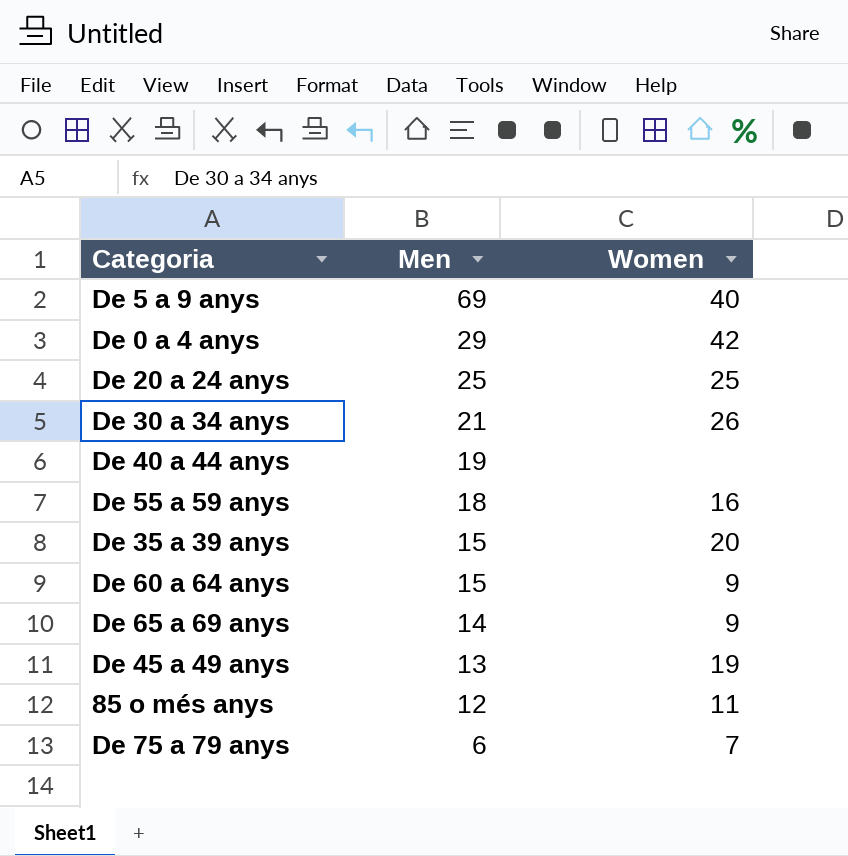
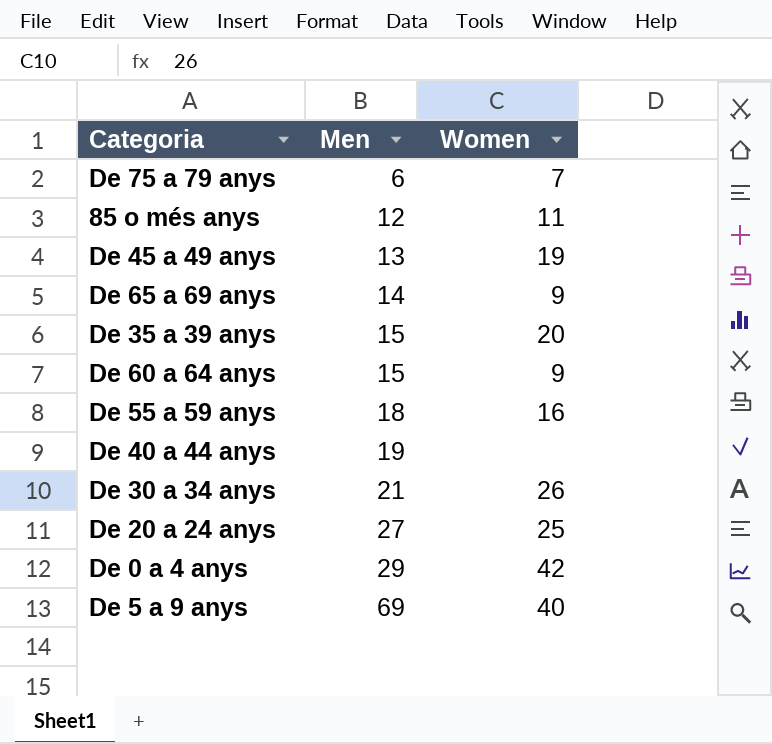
row order: Men descending -> Men ascending
De 20 a 24 anys | Men: 25 -> 27

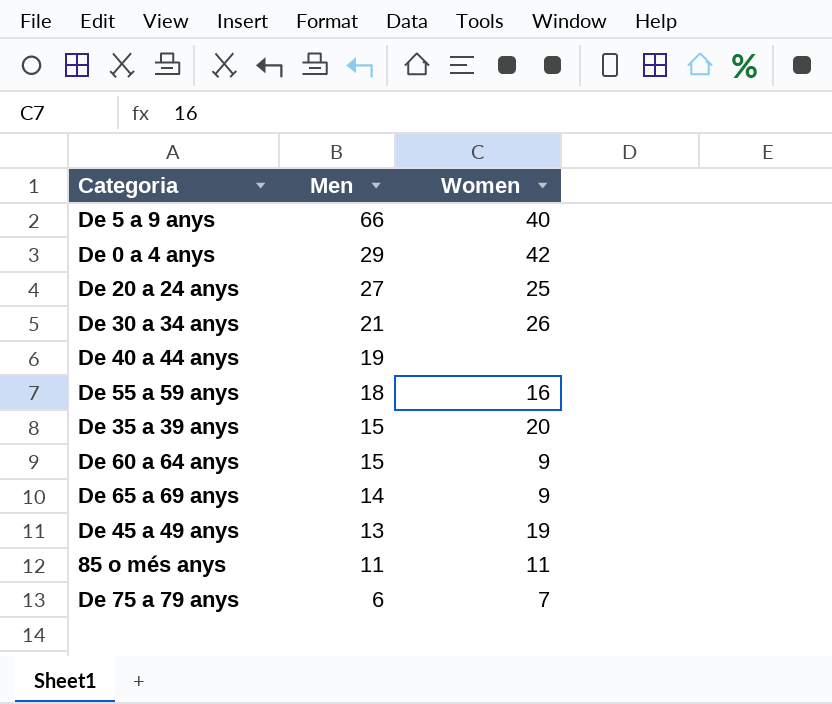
row order: Men ascending -> Men descending
De 5 a 9 anys | Men: 69 -> 66
85 o més anys | Men: 12 -> 11

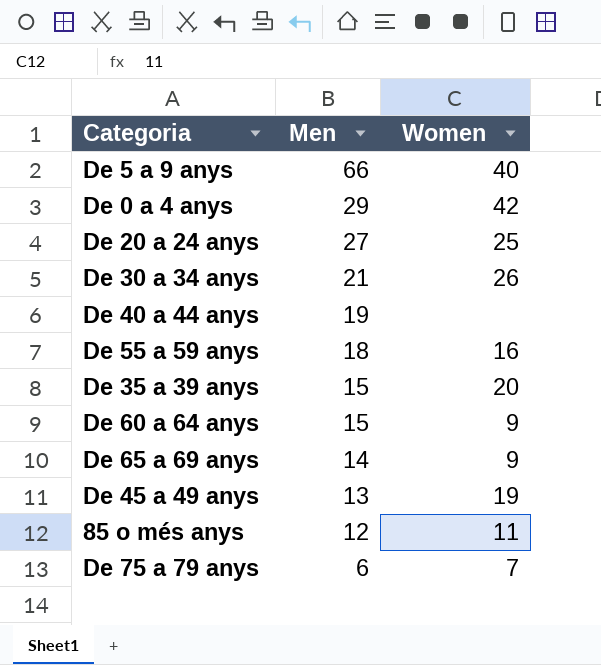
85 o més anys | Men: 11 -> 12

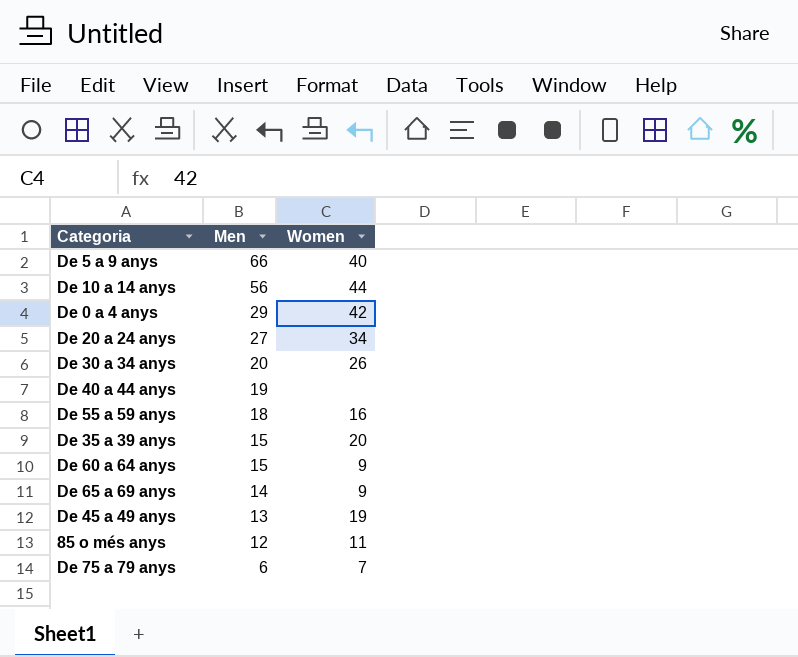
row De 10 a 14 anys: none -> 56 | 44
De 20 a 24 anys | Women: 25 -> 34
De 30 a 34 anys | Men: 21 -> 20

